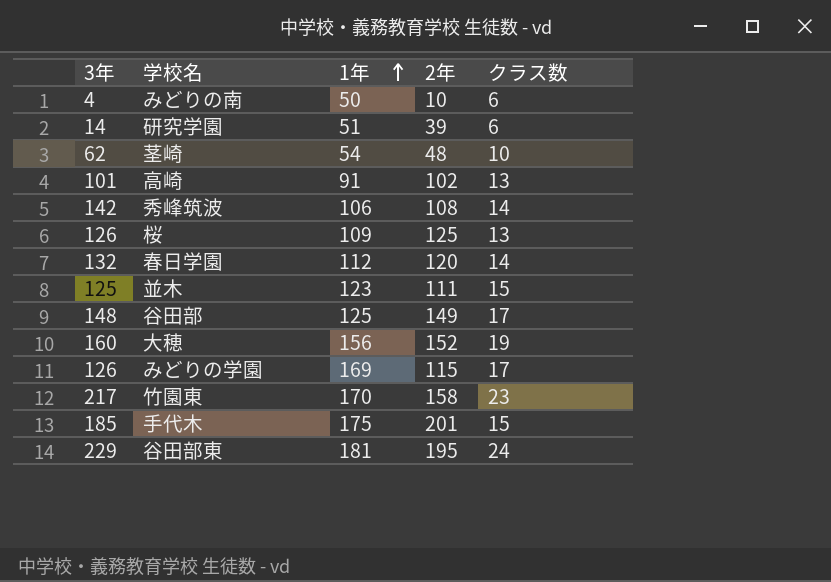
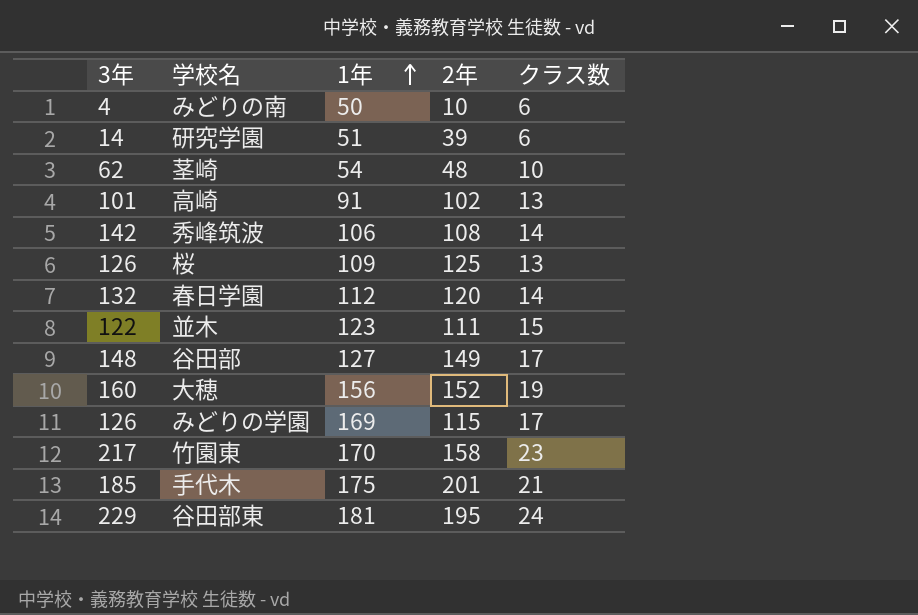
並木 | 3年: 125 -> 122
谷田部 | 1年: 125 -> 127
手代木 | クラス数: 15 -> 21

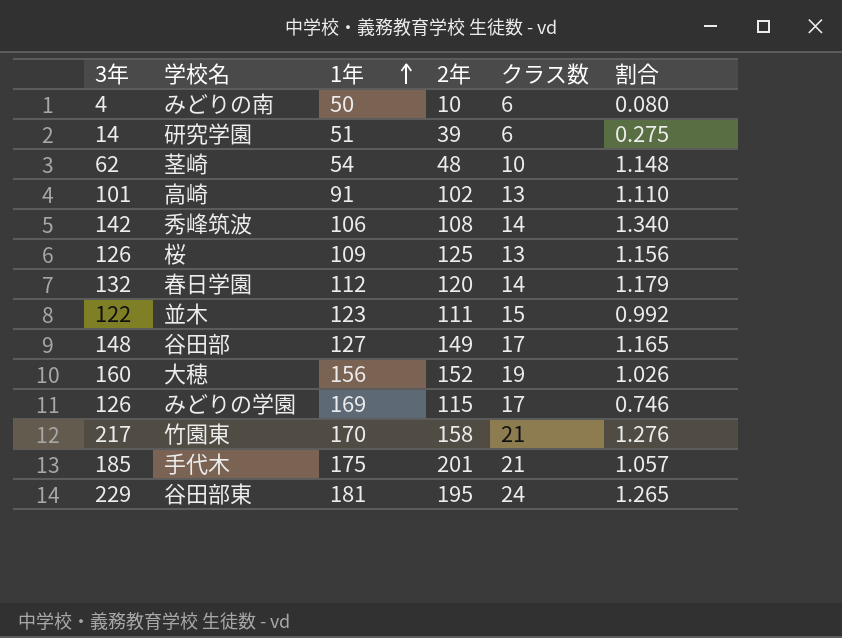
column 割合 | formula: none -> [3年] / [1年]
竹園東 | クラス数: 23 -> 21

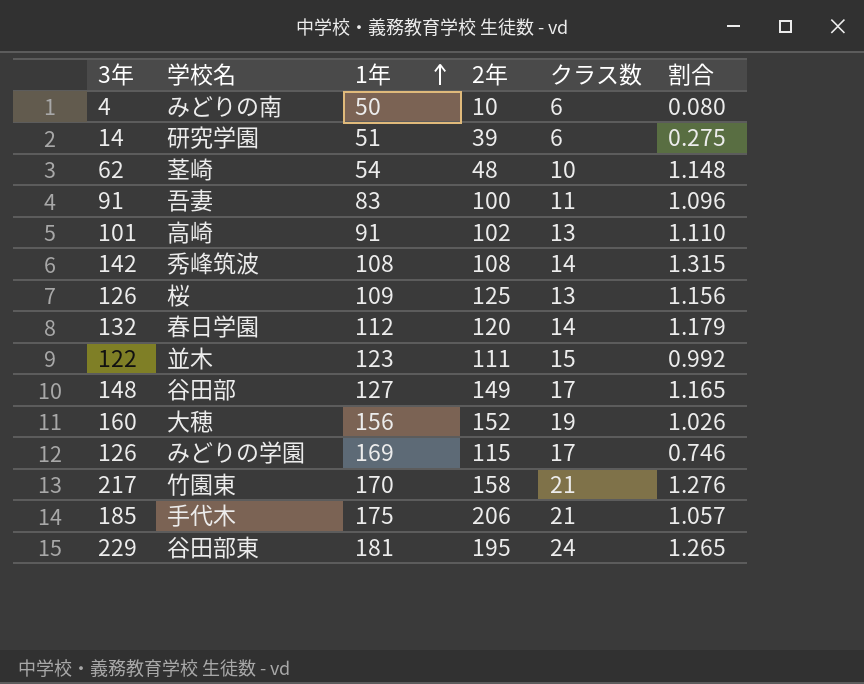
row 吾妻: none -> 91 | 83 | 100 | 11 | 1.096
秀峰筑波 | 1年: 106 -> 108
秀峰筑波 | 割合: 1.340 -> 1.315
手代木 | 2年: 201 -> 206

